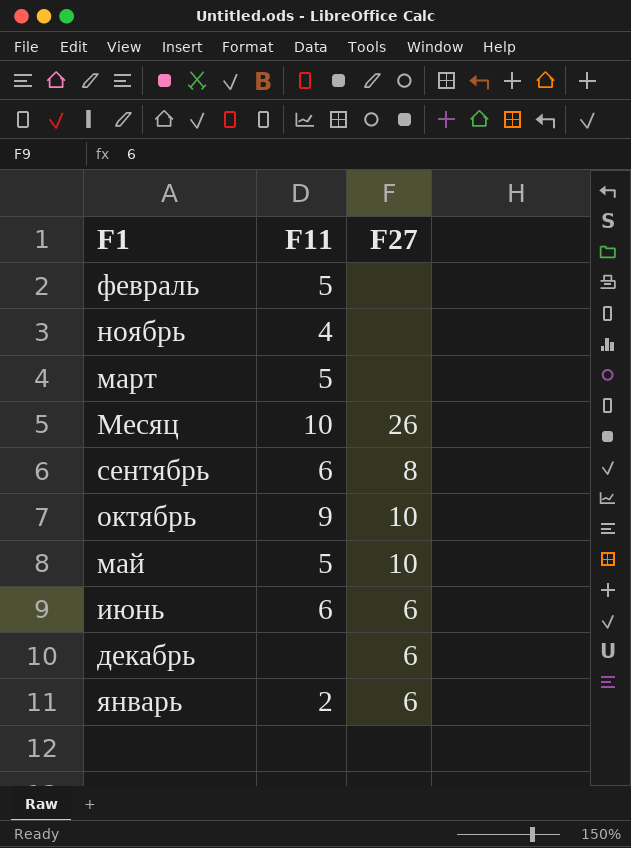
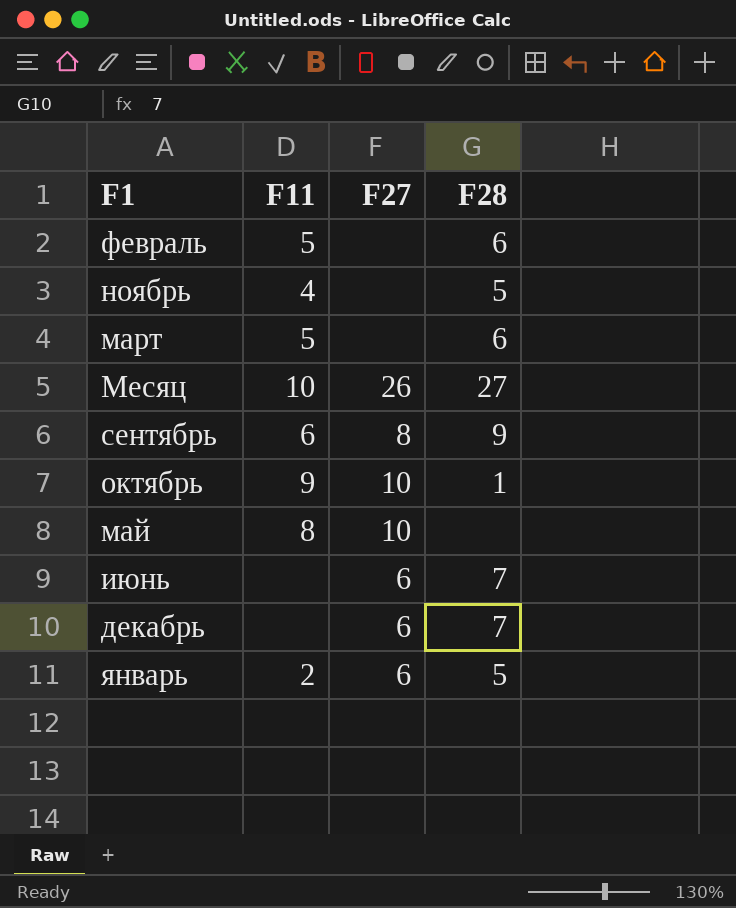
column F28 | position: none -> 4
май | F11: 5 -> 8
июнь | F11: 6 -> none

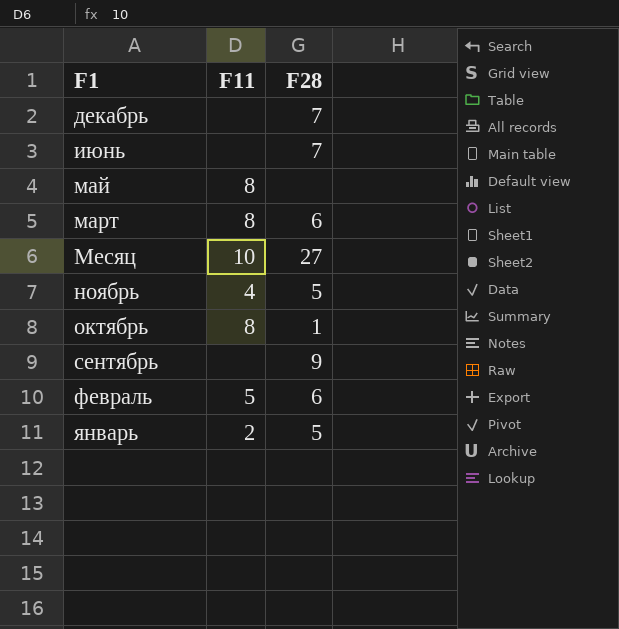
row order: none -> F1 ascending
column F27 | position: 3 -> none
март | F11: 5 -> 8
октябрь | F11: 9 -> 8
сентябрь | F11: 6 -> none

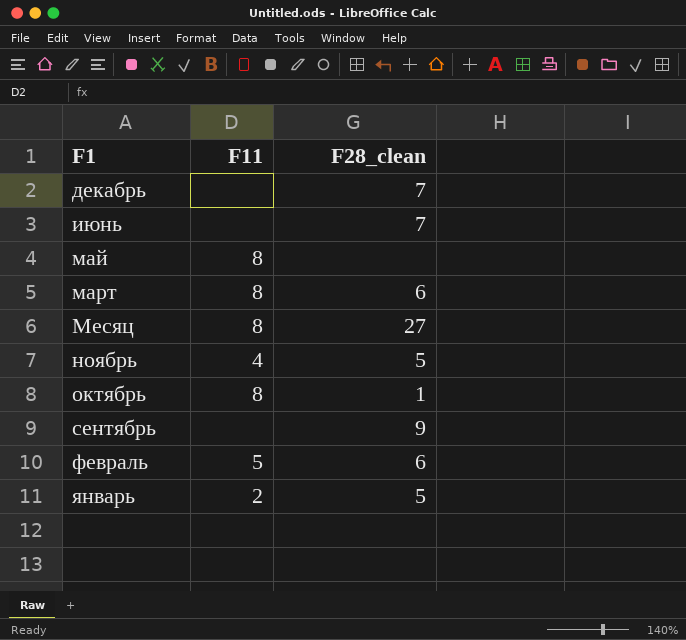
column name: F28 -> F28_clean
Месяц | F11: 10 -> 8

